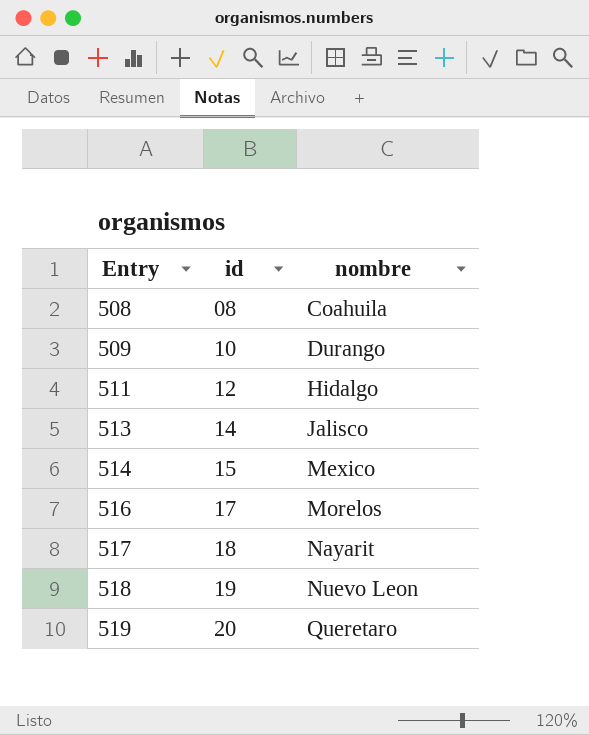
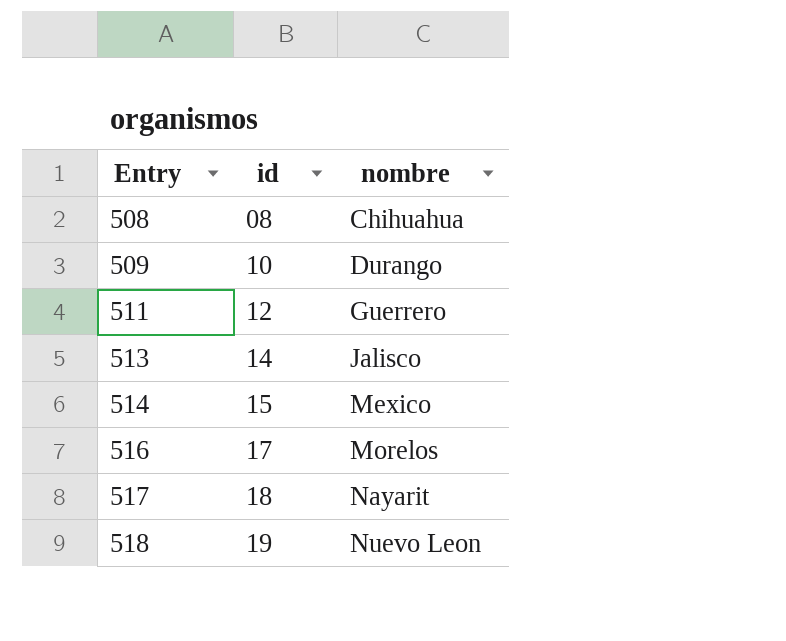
row 519: 20 | Queretaro -> none
508 | nombre: Coahuila -> Chihuahua
511 | nombre: Hidalgo -> Guerrero

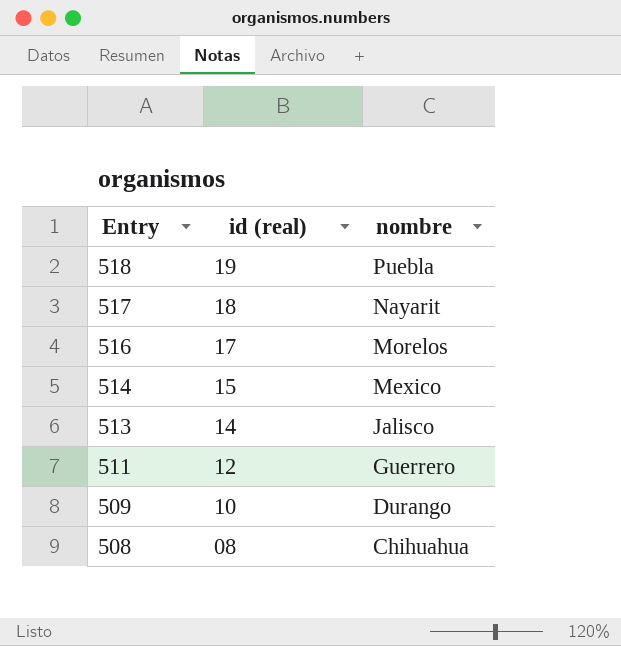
row order: Entry ascending -> Entry descending
column name: id -> id (real)
518 | nombre: Nuevo Leon -> Puebla

